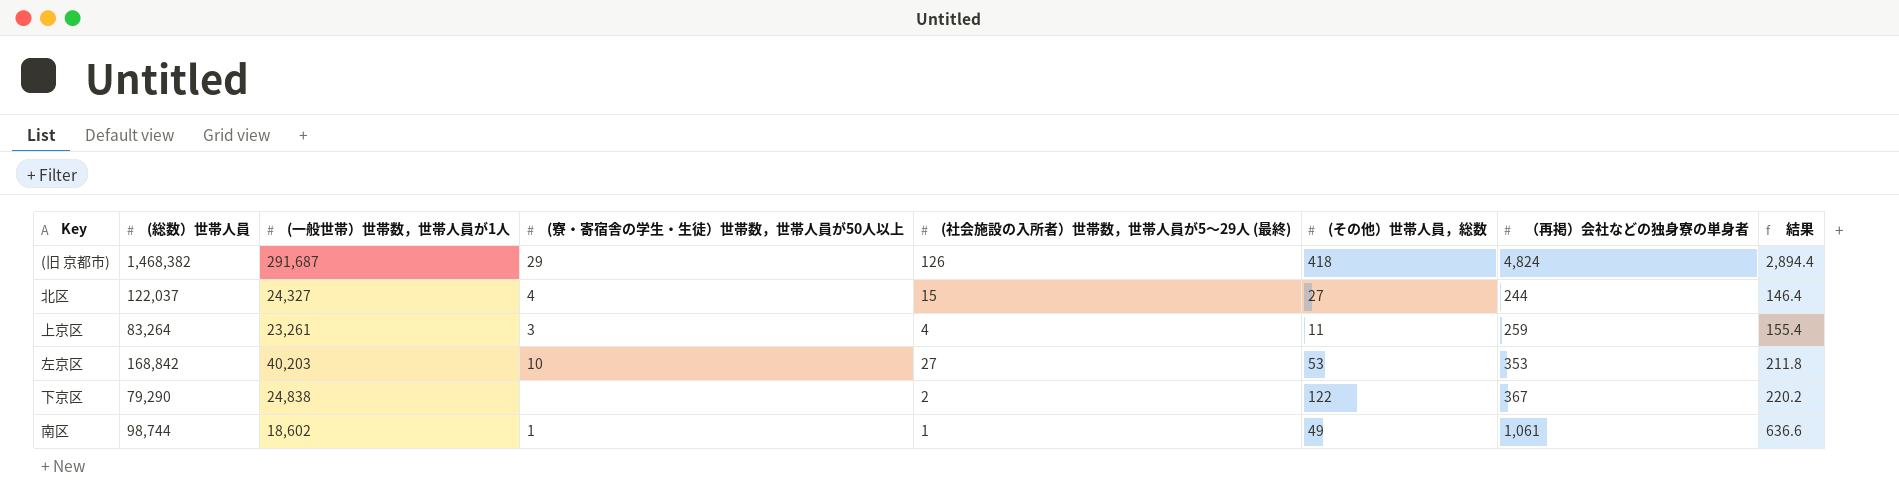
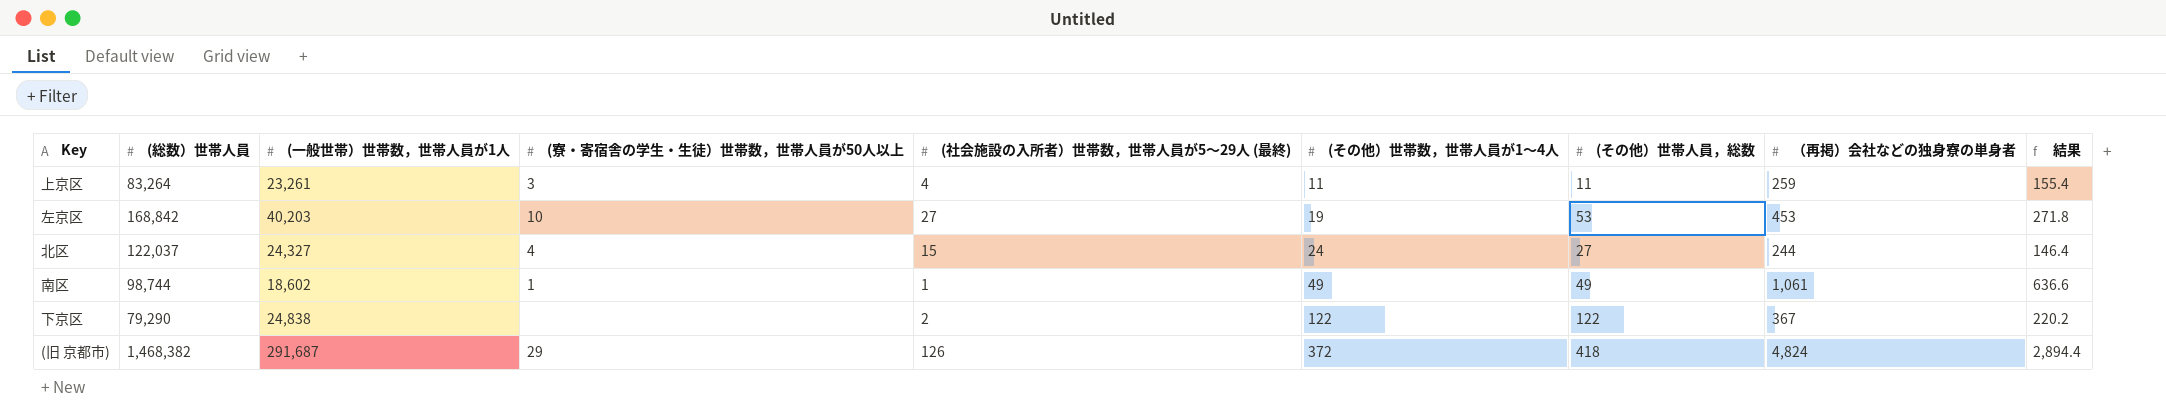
row order: none -> (その他）世帯数，世帯人員が1～4人 ascending
column (その他）世帯数，世帯人員が1～4人 | position: none -> 6
左京区 | （再掲）会社などの独身寮の単身者: 353 -> 453
左京区 | 結果: 211.8 -> 271.8

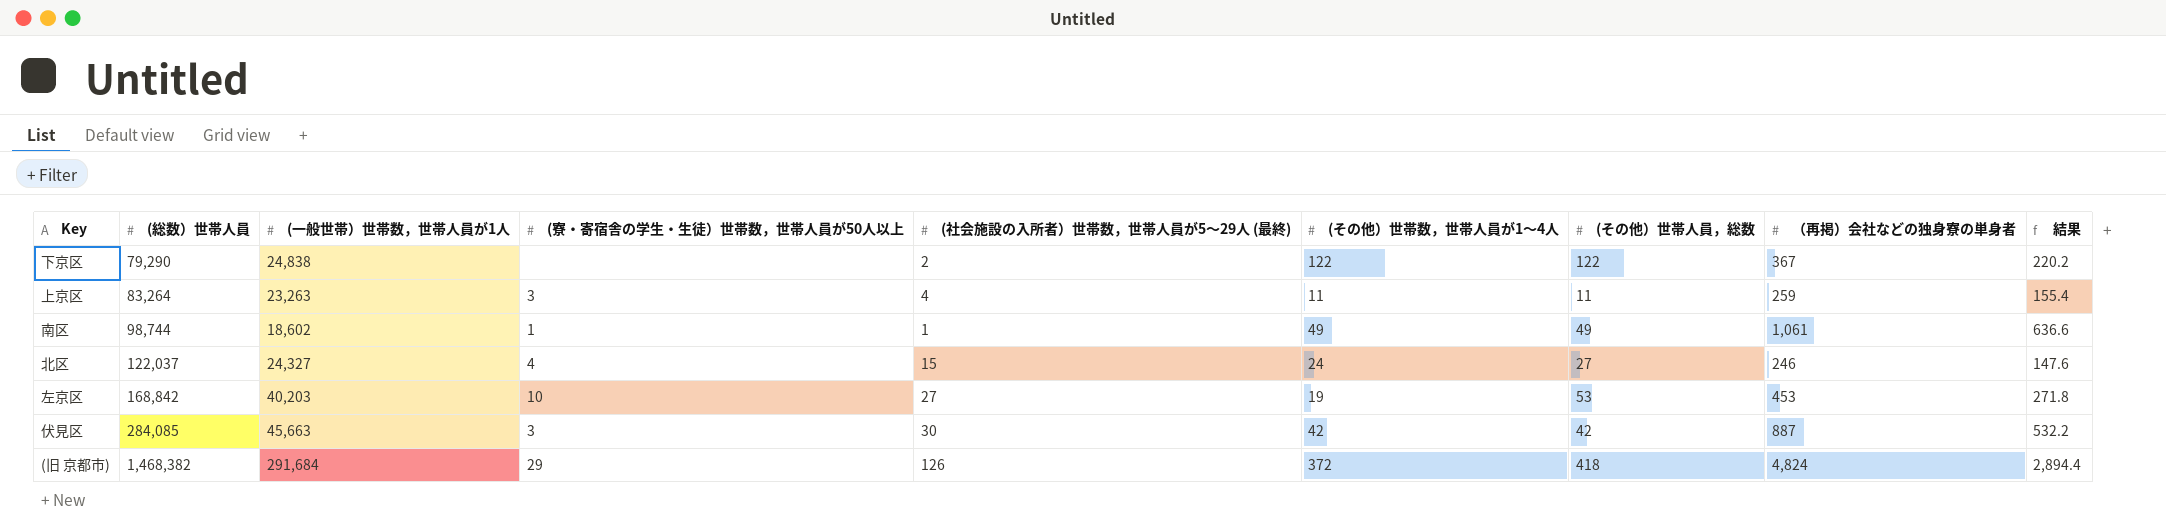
row order: (その他）世帯数，世帯人員が1～4人 ascending -> (総数）世帯人員 ascending
上京区 | (一般世帯）世帯数，世帯人員が1人: 23,261 -> 23,263
北区 | （再掲）会社などの独身寮の単身者: 244 -> 246
北区 | 結果: 146.4 -> 147.6
row 伏見区: none -> 284,085 | 45,663 | 3 | 30 | 42 | 42 | 887 | 532.2
(旧 京都市) | (一般世帯）世帯数，世帯人員が1人: 291,687 -> 291,684

